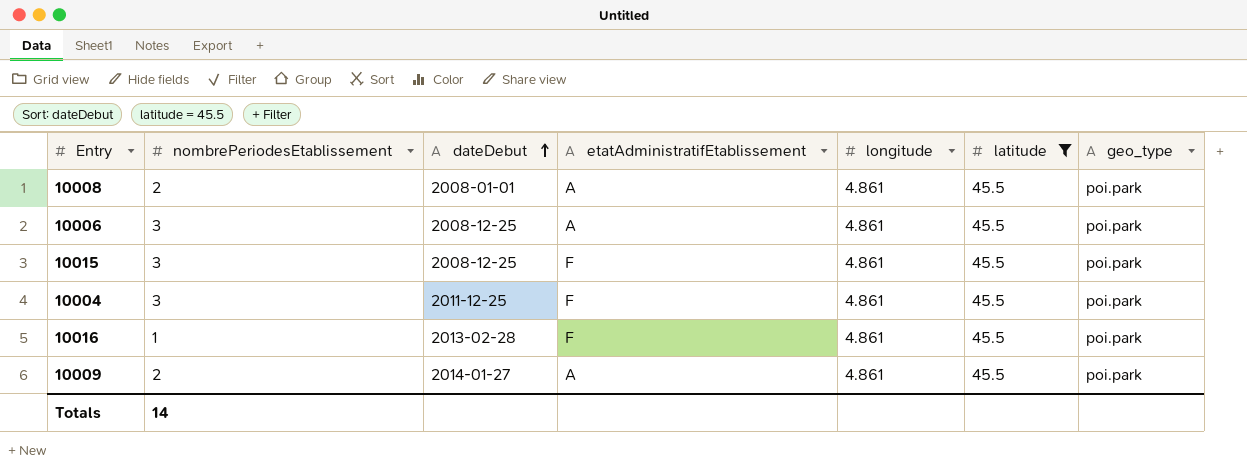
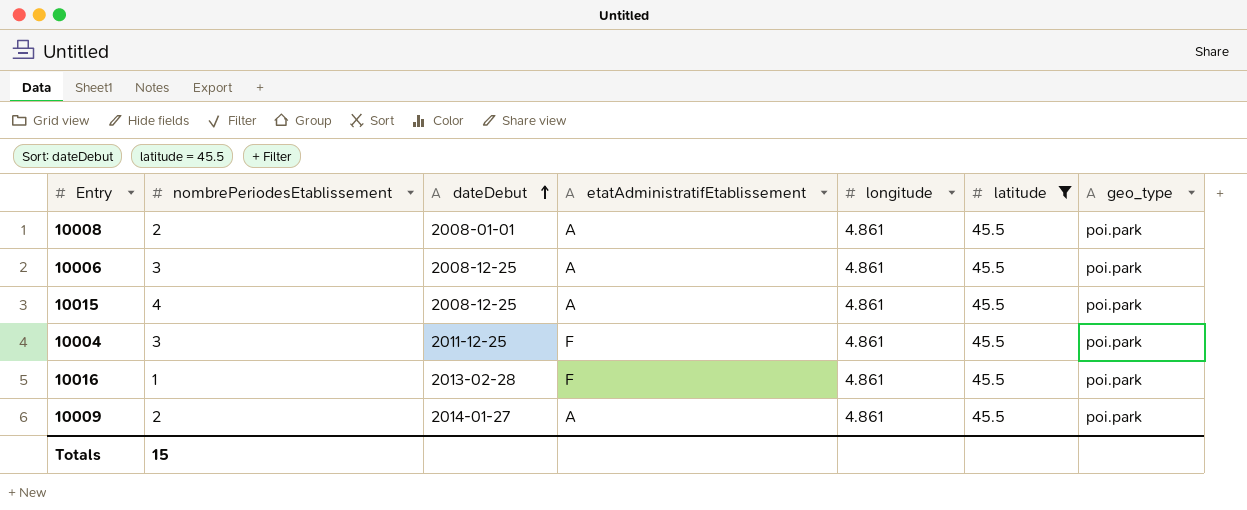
10015 | nombrePeriodesEtablissement: 3 -> 4
10015 | etatAdministratifEtablissement: F -> A
Totals | nombrePeriodesEtablissement: 14 -> 15

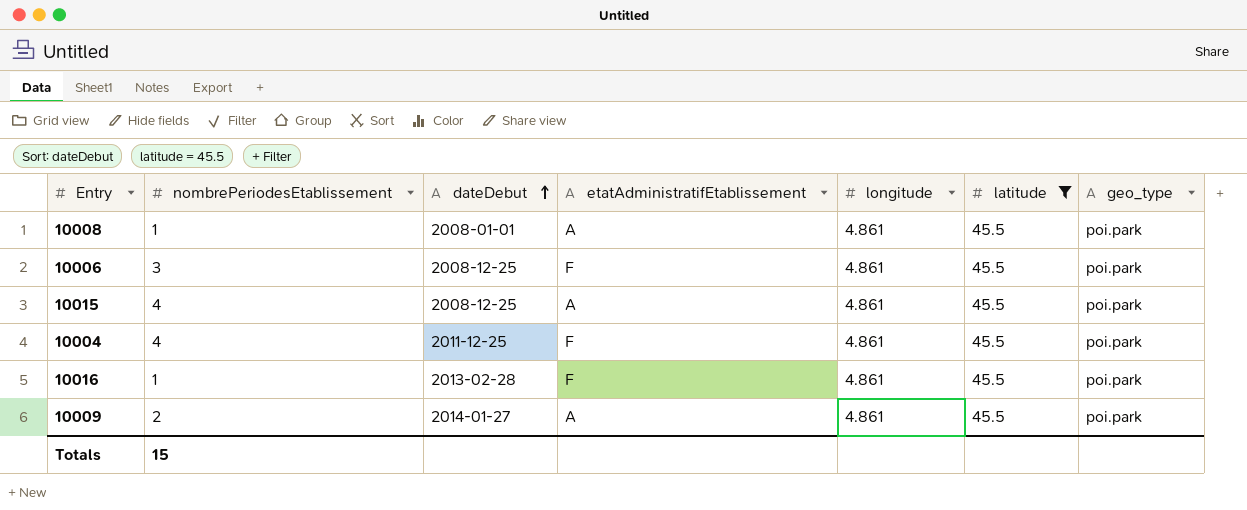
10008 | nombrePeriodesEtablissement: 2 -> 1
10006 | etatAdministratifEtablissement: A -> F
10004 | nombrePeriodesEtablissement: 3 -> 4

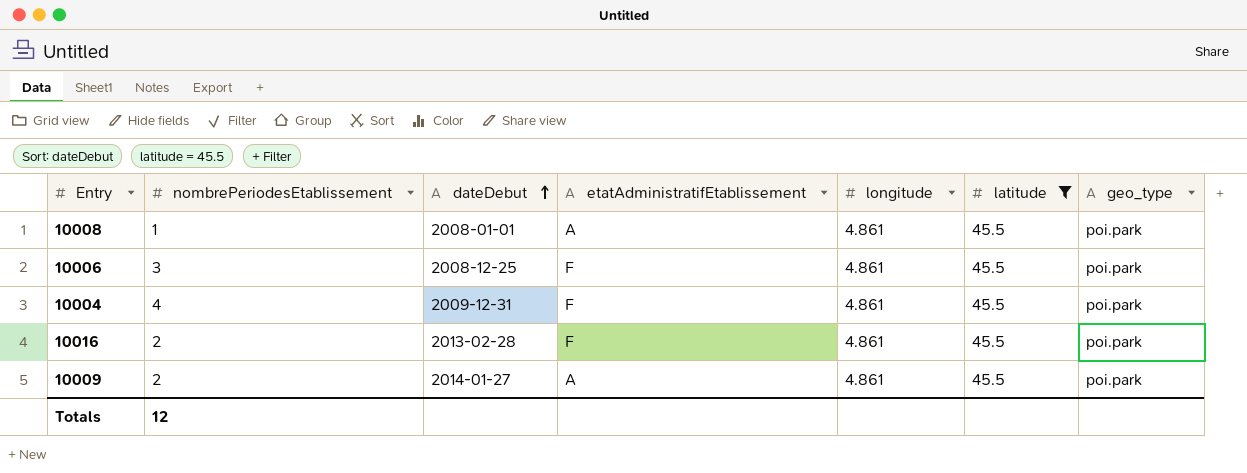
row 10015: 4 | 2008-12-25 | A | 4.861 | 45.5 | poi.park -> none
10004 | dateDebut: 2011-12-25 -> 2009-12-31
10016 | nombrePeriodesEtablissement: 1 -> 2
Totals | nombrePeriodesEtablissement: 15 -> 12

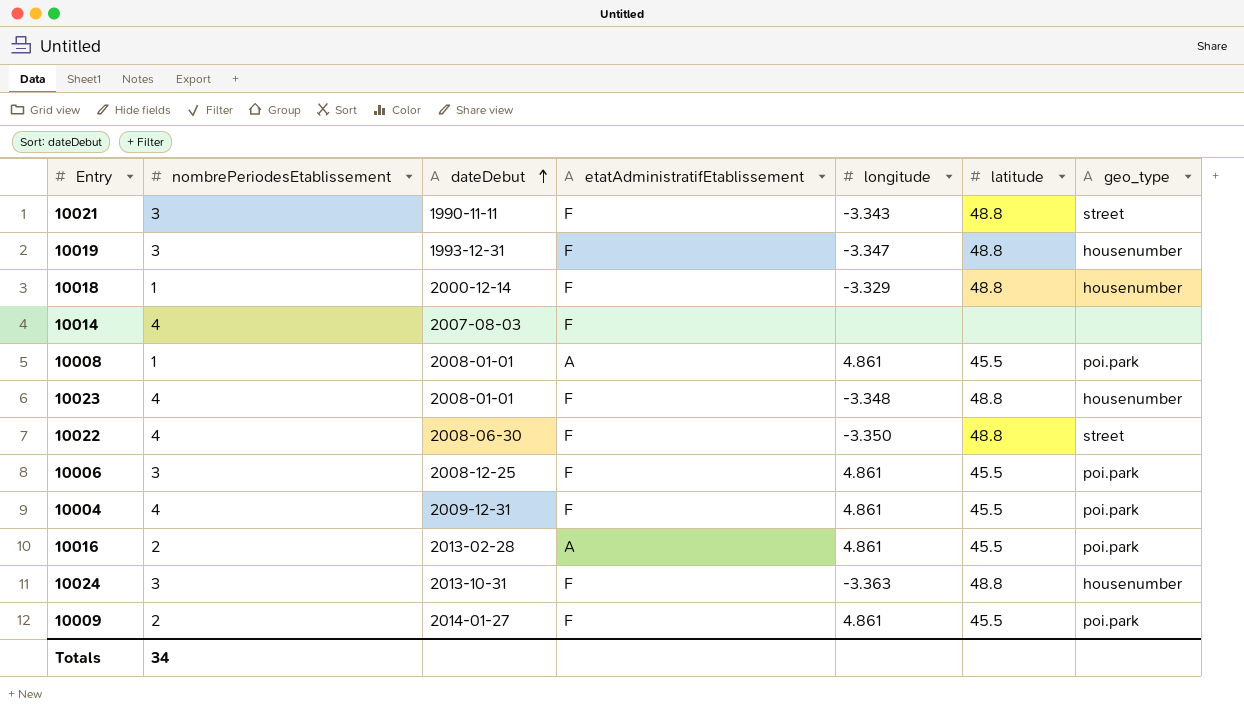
filter: latitude = 45.5 -> none
10016 | etatAdministratifEtablissement: F -> A
10009 | etatAdministratifEtablissement: A -> F
Totals | nombrePeriodesEtablissement: 12 -> 34

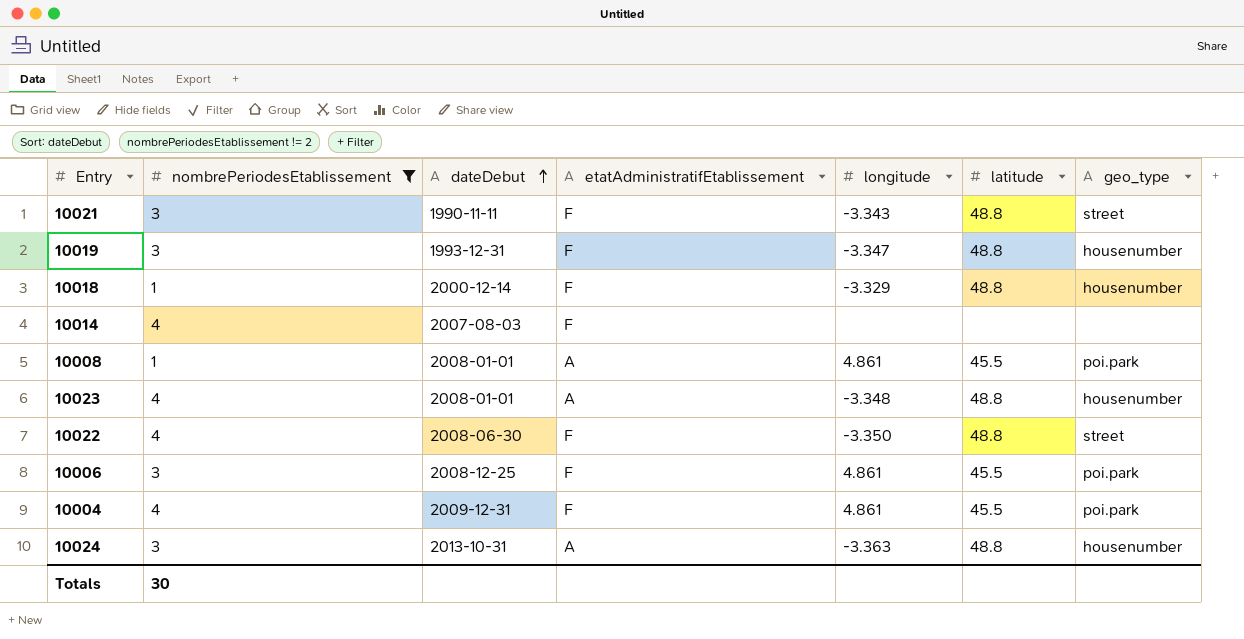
filter: none -> nombrePeriodesEtablissement != 2
10023 | etatAdministratifEtablissement: F -> A
10024 | etatAdministratifEtablissement: F -> A
Totals | nombrePeriodesEtablissement: 34 -> 30

